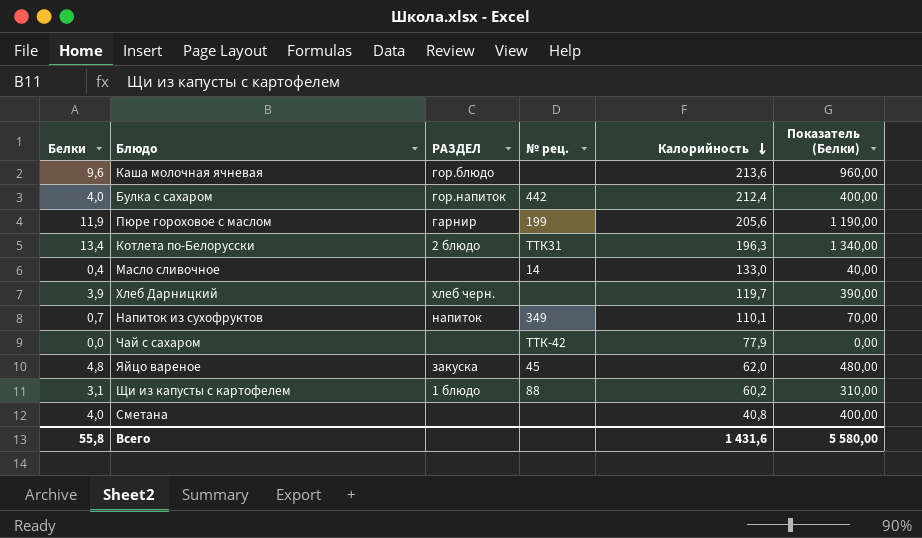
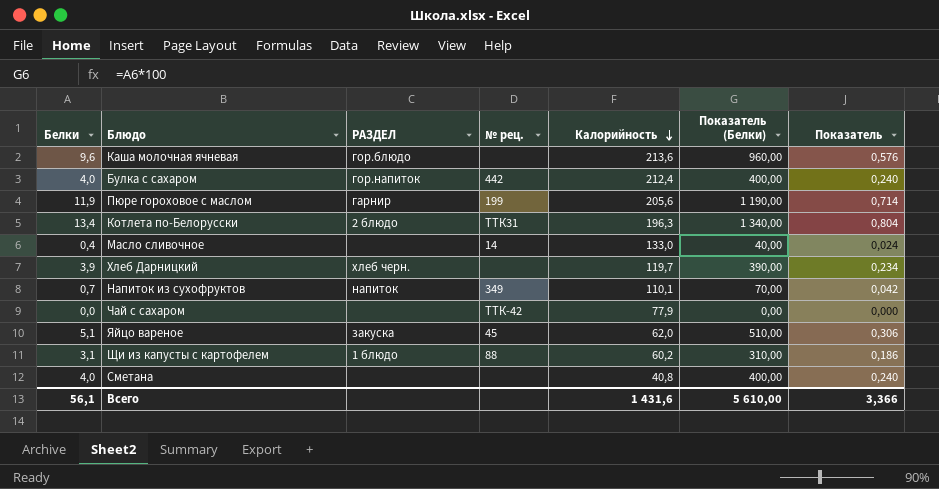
column Показатель | formula: none -> [Белки] * 0,06
Яйцо вареное | Белки: 4,8 -> 5,1
Яйцо вареное | Показатель (Белки): 480,00 -> 510,00
Всего | Белки: 55,8 -> 56,1
Всего | Показатель (Белки): 5 580,00 -> 5 610,00

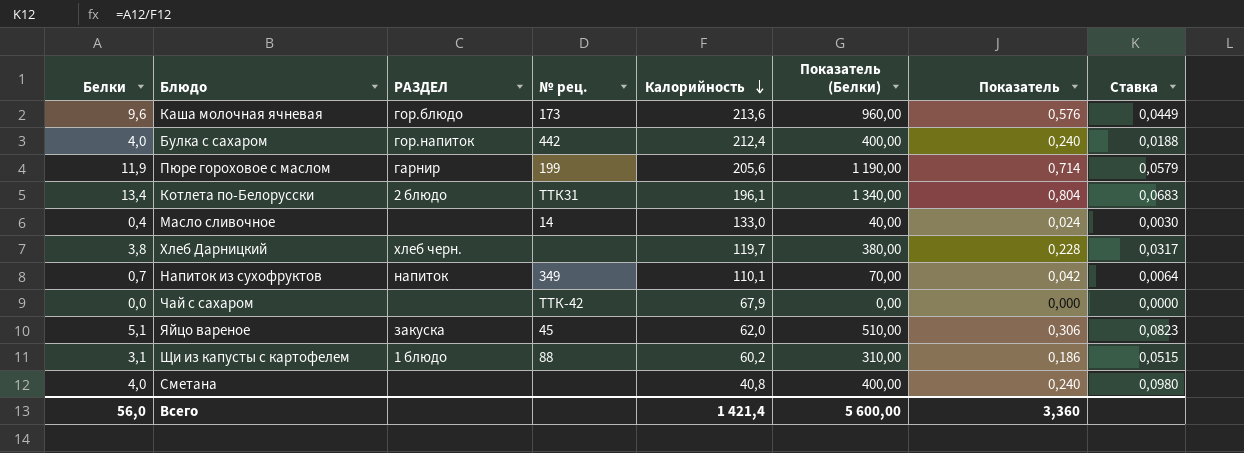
column Ставка | formula: none -> [Белки] / [Калорийность]
Каша молочная ячневая | № рец.: none -> 173
Котлета по-Белорусски | Калорийность: 196,3 -> 196,1
Хлеб Дарницкий | Белки: 3,9 -> 3,8
Хлеб Дарницкий | Показатель (Белки): 390,00 -> 380,00
Хлеб Дарницкий | Показатель: 0,234 -> 0,228
Чай с сахаром | Калорийность: 77,9 -> 67,9
Всего | Белки: 56,1 -> 56,0
Всего | Калорийность: 1 431,6 -> 1 421,4
Всего | Показатель (Белки): 5 610,00 -> 5 600,00
Всего | Показатель: 3,366 -> 3,360

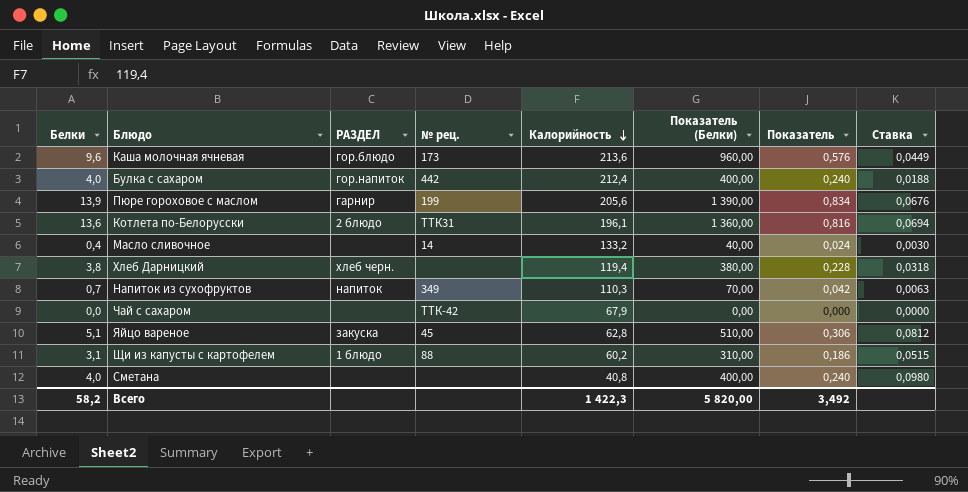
Пюре гороховое с маслом | Белки: 11,9 -> 13,9
Пюре гороховое с маслом | Показатель (Белки): 1 190,00 -> 1 390,00
Пюре гороховое с маслом | Показатель: 0,714 -> 0,834
Пюре гороховое с маслом | Ставка: 0,0579 -> 0,0676
Котлета по-Белорусски | Белки: 13,4 -> 13,6
Котлета по-Белорусски | Показатель (Белки): 1 340,00 -> 1 360,00
Котлета по-Белорусски | Показатель: 0,804 -> 0,816
Котлета по-Белорусски | Ставка: 0,0683 -> 0,0694
Масло сливочное | Калорийность: 133,0 -> 133,2
Хлеб Дарницкий | Калорийность: 119,7 -> 119,4
Хлеб Дарницкий | Ставка: 0,0317 -> 0,0318
Напиток из сухофруктов | Калорийность: 110,1 -> 110,3
Напиток из сухофруктов | Ставка: 0,0064 -> 0,0063
Яйцо вареное | Калорийность: 62,0 -> 62,8
Яйцо вареное | Ставка: 0,0823 -> 0,0812
Всего | Белки: 56,0 -> 58,2
Всего | Калорийность: 1 421,4 -> 1 422,3
Всего | Показатель (Белки): 5 600,00 -> 5 820,00
Всего | Показатель: 3,360 -> 3,492

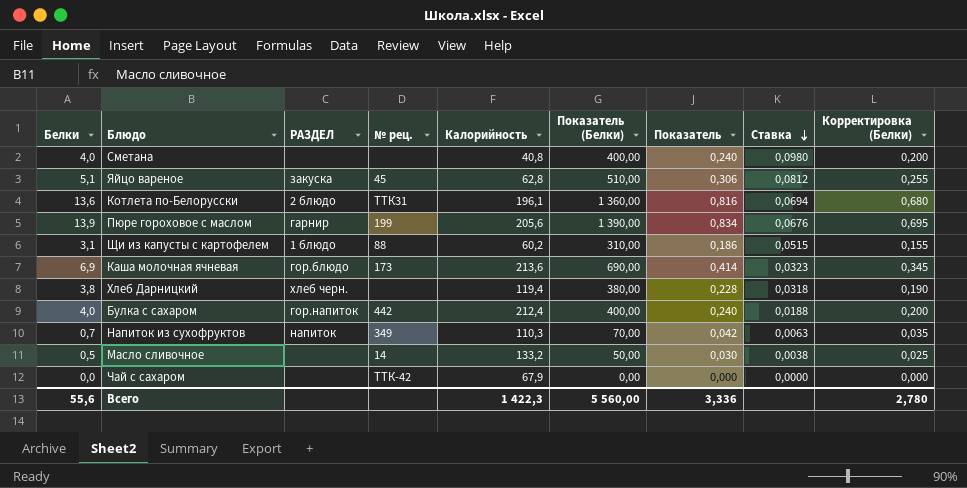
row order: Калорийность descending -> Ставка descending
column Корректировка (Белки) | formula: none -> [Белки] * 0,05
Каша молочная ячневая | Белки: 9,6 -> 6,9
Каша молочная ячневая | Показатель (Белки): 960,00 -> 690,00
Каша молочная ячневая | Показатель: 0,576 -> 0,414
Каша молочная ячневая | Ставка: 0,0449 -> 0,0323
Масло сливочное | Белки: 0,4 -> 0,5
Масло сливочное | Показатель (Белки): 40,00 -> 50,00
Масло сливочное | Показатель: 0,024 -> 0,030
Масло сливочное | Ставка: 0,0030 -> 0,0038
Всего | Белки: 58,2 -> 55,6
Всего | Показатель (Белки): 5 820,00 -> 5 560,00
Всего | Показатель: 3,492 -> 3,336

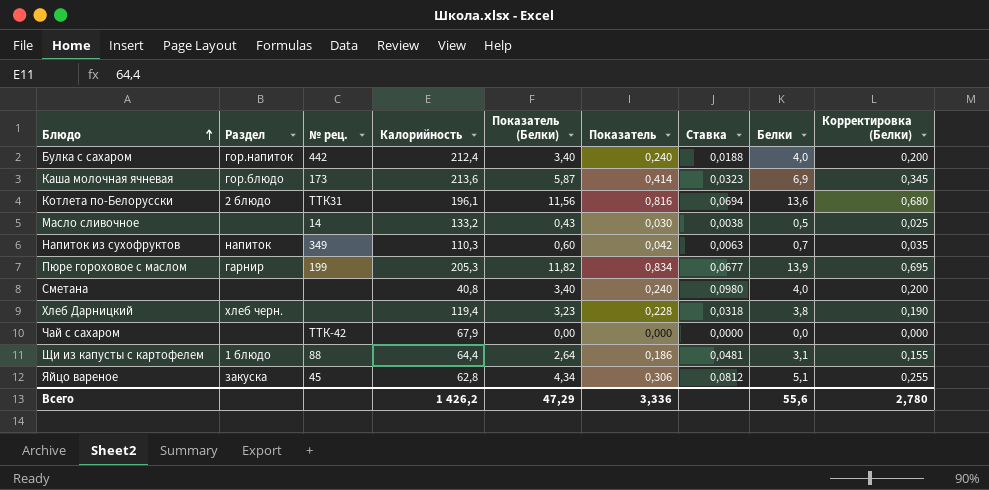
row order: Ставка descending -> Блюдо ascending
column name: РАЗДЕЛ -> Раздел
column Показатель (Белки) | formula: [Белки] * 100 -> [Белки] * 0,85
column Белки | position: 1 -> 8
Пюре гороховое с маслом | Калорийность: 205,6 -> 205,3
Пюре гороховое с маслом | Ставка: 0,0676 -> 0,0677
Щи из капусты с картофелем | Калорийность: 60,2 -> 64,4
Щи из капусты с картофелем | Ставка: 0,0515 -> 0,0481
Всего | Калорийность: 1 422,3 -> 1 426,2
Всего | Показатель (Белки): 5 560,00 -> 47,29

